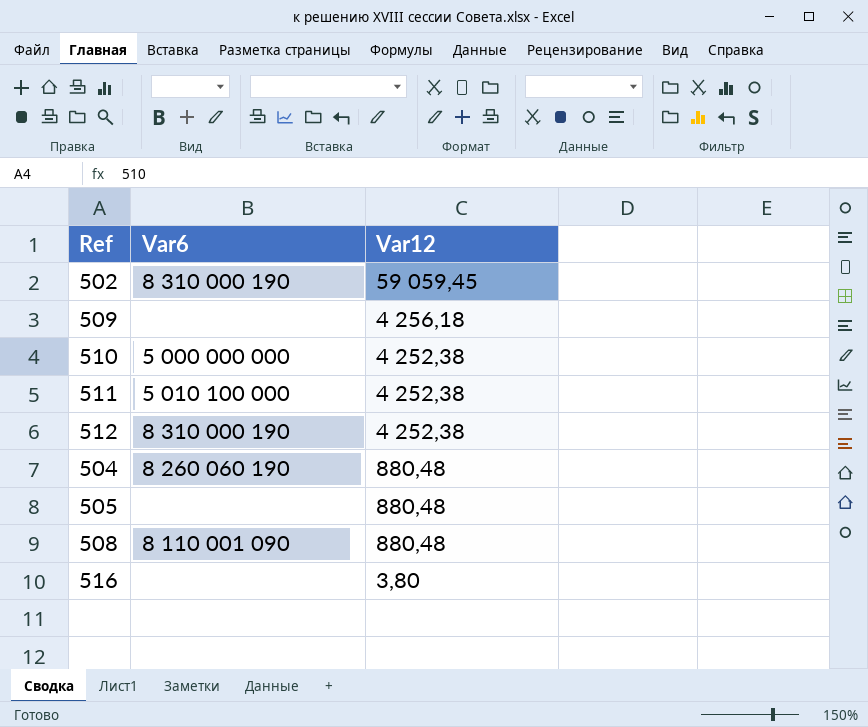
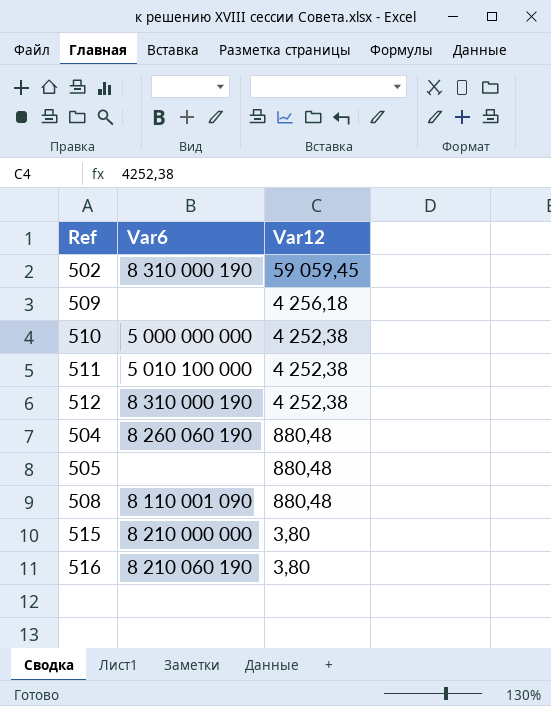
row 515: none -> 8 210 000 000 | 3,80
516 | Var6: none -> 8 210 060 190

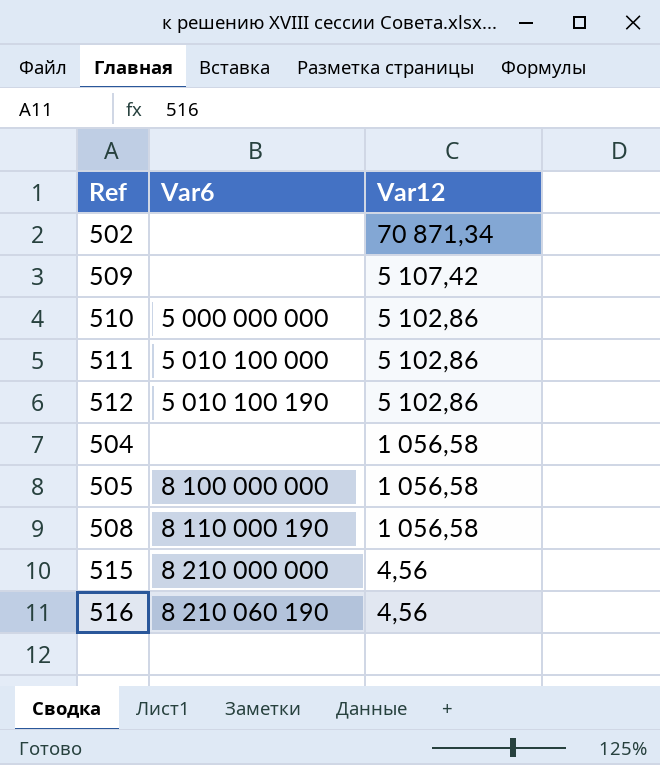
502 | Var6: 8 310 000 190 -> none
502 | Var12: 59 059,45 -> 70 871,34
509 | Var12: 4 256,18 -> 5 107,42
510 | Var12: 4 252,38 -> 5 102,86
511 | Var12: 4 252,38 -> 5 102,86
512 | Var6: 8 310 000 190 -> 5 010 100 190
512 | Var12: 4 252,38 -> 5 102,86
504 | Var6: 8 260 060 190 -> none
504 | Var12: 880,48 -> 1 056,58
505 | Var6: none -> 8 100 000 000
505 | Var12: 880,48 -> 1 056,58
508 | Var6: 8 110 001 090 -> 8 110 000 190
508 | Var12: 880,48 -> 1 056,58
515 | Var12: 3,80 -> 4,56
516 | Var12: 3,80 -> 4,56

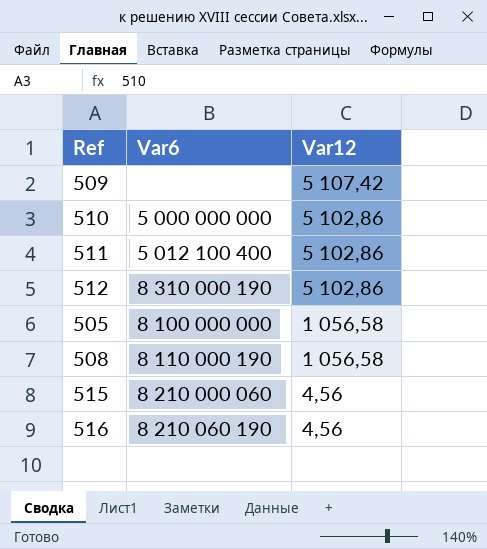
row 502: none | 70 871,34 -> none
row 504: none | 1 056,58 -> none
511 | Var6: 5 010 100 000 -> 5 012 100 400
512 | Var6: 5 010 100 190 -> 8 310 000 190
515 | Var6: 8 210 000 000 -> 8 210 000 060

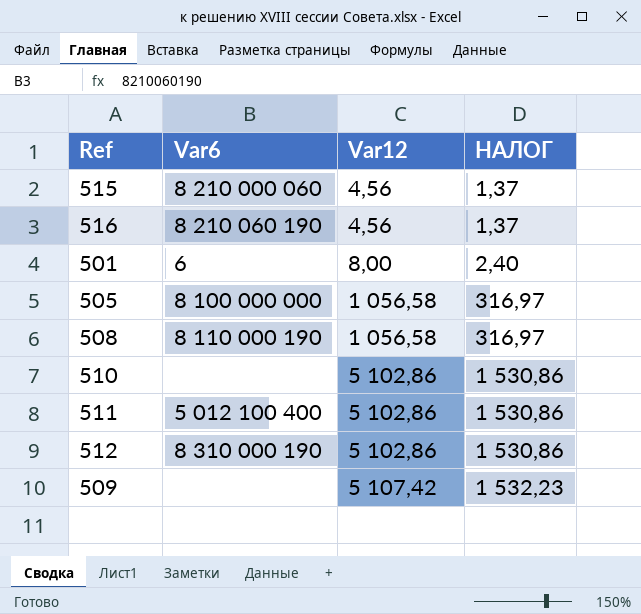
row order: Var12 descending -> Var12 ascending
column НАЛОГ | formula: none -> [Var12] * 0,3
row 501: none -> 6 | 8,00 | 2,40
510 | Var6: 5 000 000 000 -> none

